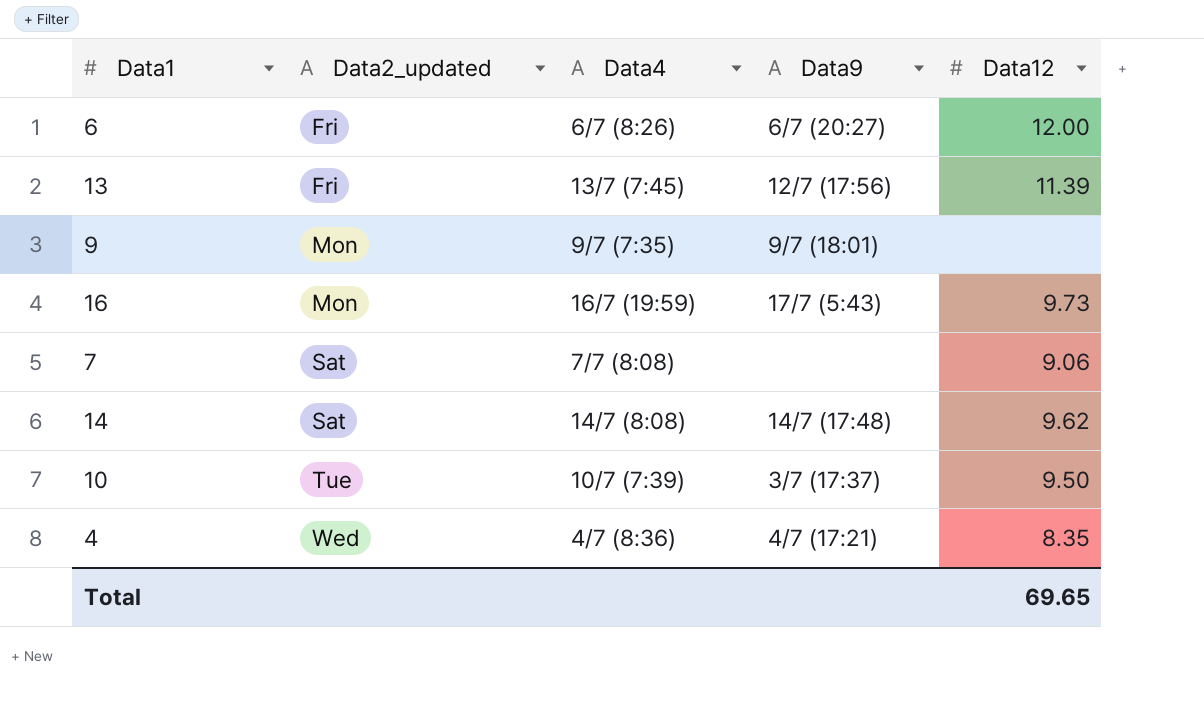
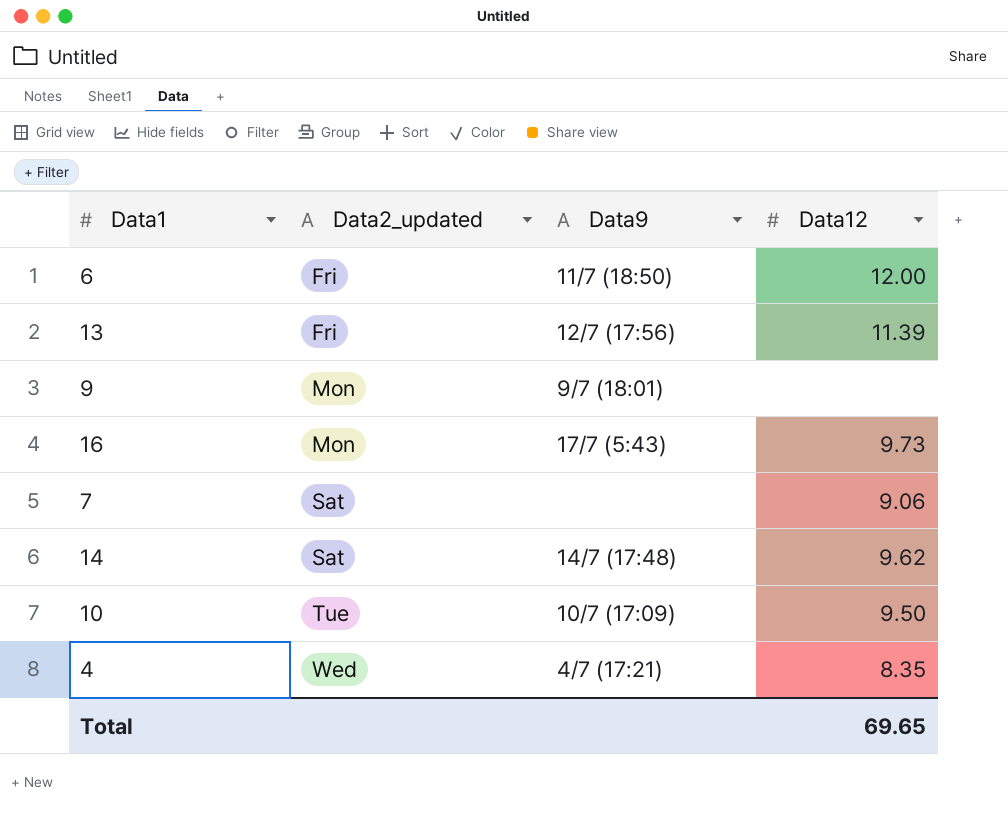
column Data4 | position: 3 -> none
6 | Data9: 6/7 (20:27) -> 11/7 (18:50)
10 | Data9: 3/7 (17:37) -> 10/7 (17:09)

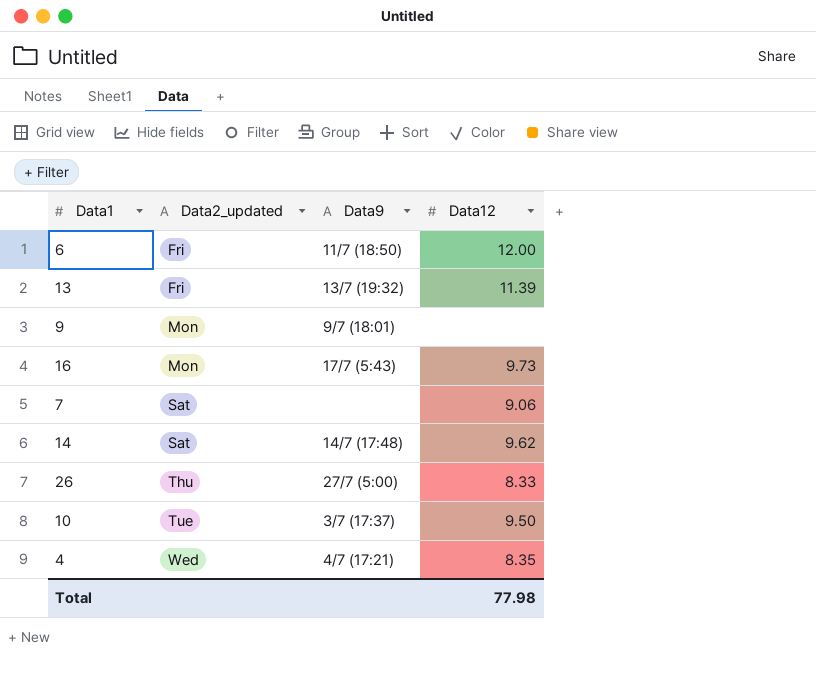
13 | Data9: 12/7 (17:56) -> 13/7 (19:32)
row 26: none -> Thu | 27/7 (5:00) | 8.33
10 | Data9: 10/7 (17:09) -> 3/7 (17:37)
Total | Data12: 69.65 -> 77.98

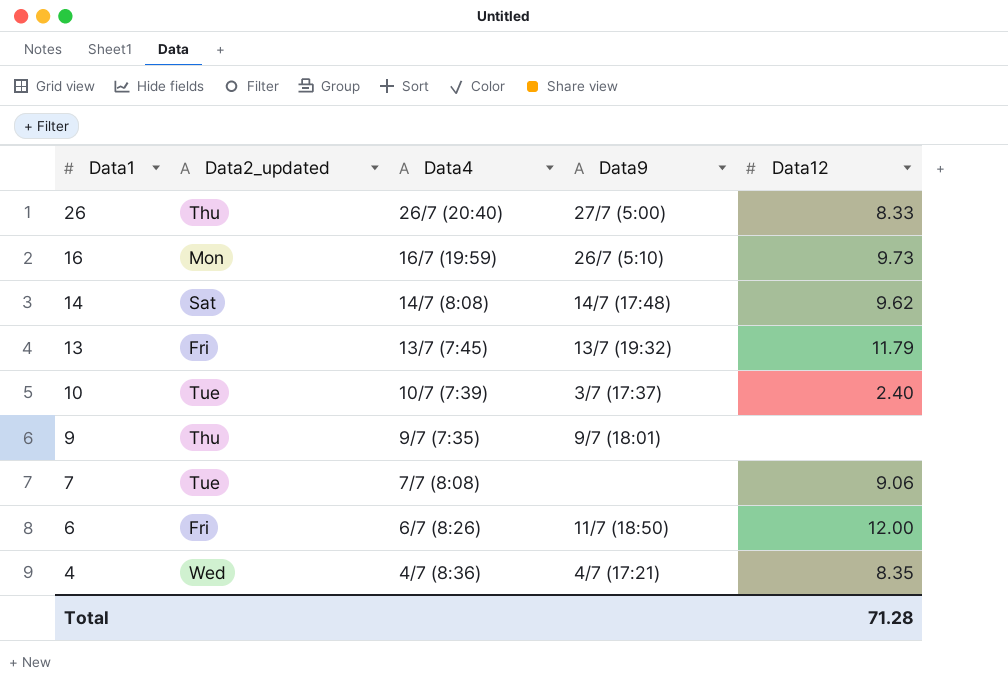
row order: Data2_updated ascending -> Data1 descending
column Data4 | position: none -> 3
16 | Data9: 17/7 (5:43) -> 26/7 (5:10)
13 | Data12: 11.39 -> 11.79
10 | Data12: 9.50 -> 2.40
9 | Data2_updated: Mon -> Thu
7 | Data2_updated: Sat -> Tue
Total | Data12: 77.98 -> 71.28

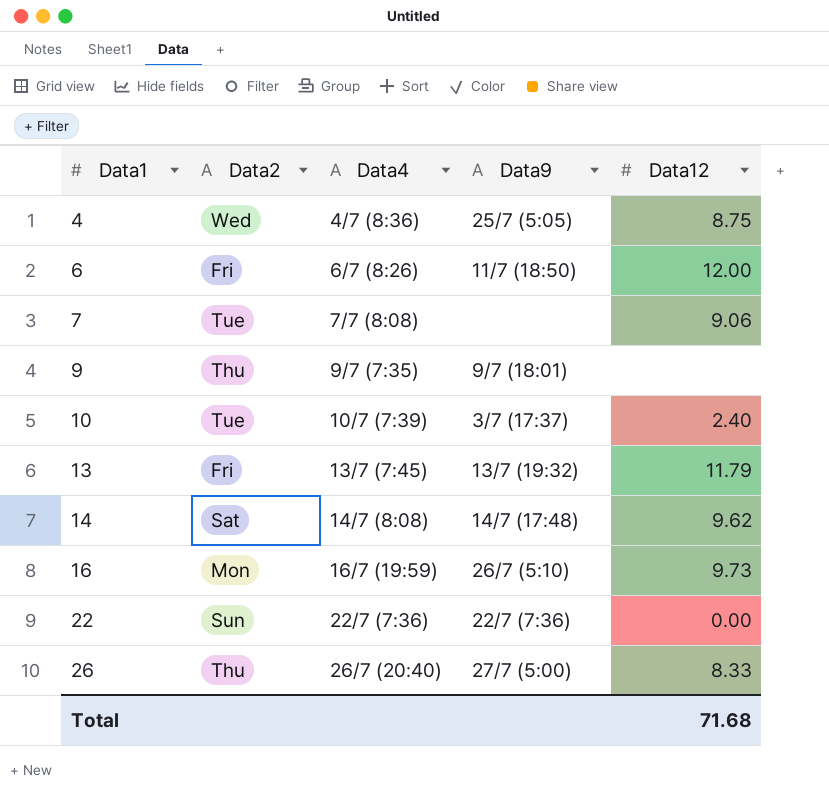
row order: Data1 descending -> Data1 ascending
column name: Data2_updated -> Data2
4 | Data9: 4/7 (17:21) -> 25/7 (5:05)
4 | Data12: 8.35 -> 8.75
row 22: none -> Sun | 22/7 (7:36) | 22/7 (7:36) | 0.00
Total | Data12: 71.28 -> 71.68

